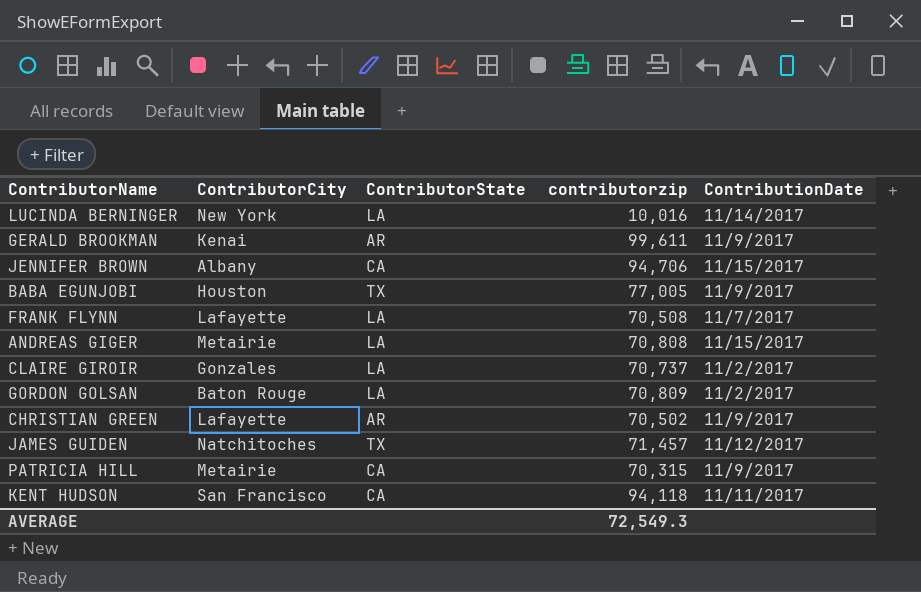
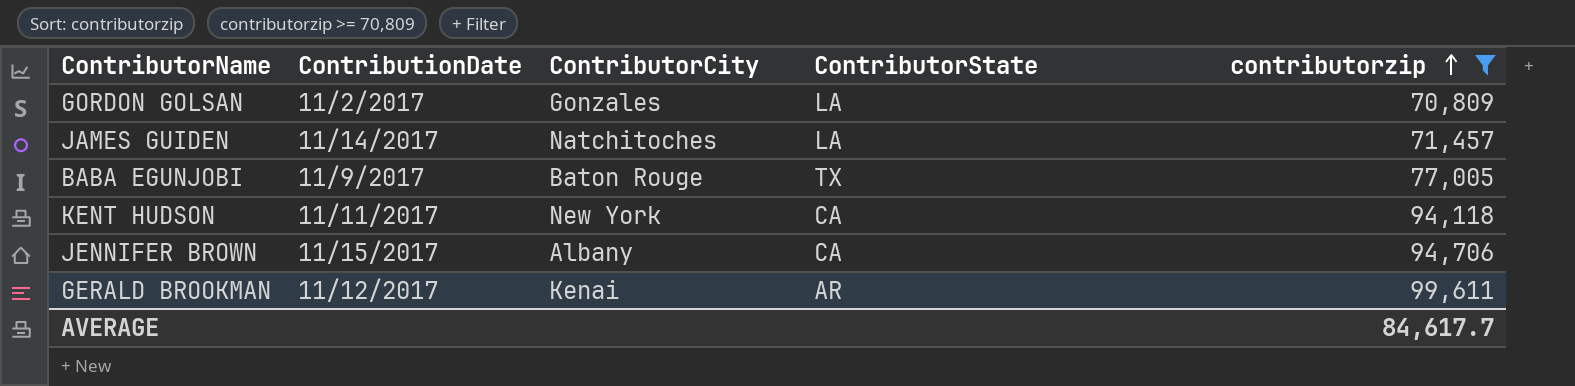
filter: none -> contributorzip >= 70,809
row order: none -> contributorzip ascending
column ContributionDate | position: 5 -> 2
GORDON GOLSAN | ContributorCity: Baton Rouge -> Gonzales
JAMES GUIDEN | ContributionDate: 11/12/2017 -> 11/14/2017
JAMES GUIDEN | ContributorState: TX -> LA
BABA EGUNJOBI | ContributorCity: Houston -> Baton Rouge
KENT HUDSON | ContributorCity: San Francisco -> New York
GERALD BROOKMAN | ContributionDate: 11/9/2017 -> 11/12/2017
AVERAGE | contributorzip: 72,549.3 -> 84,617.7

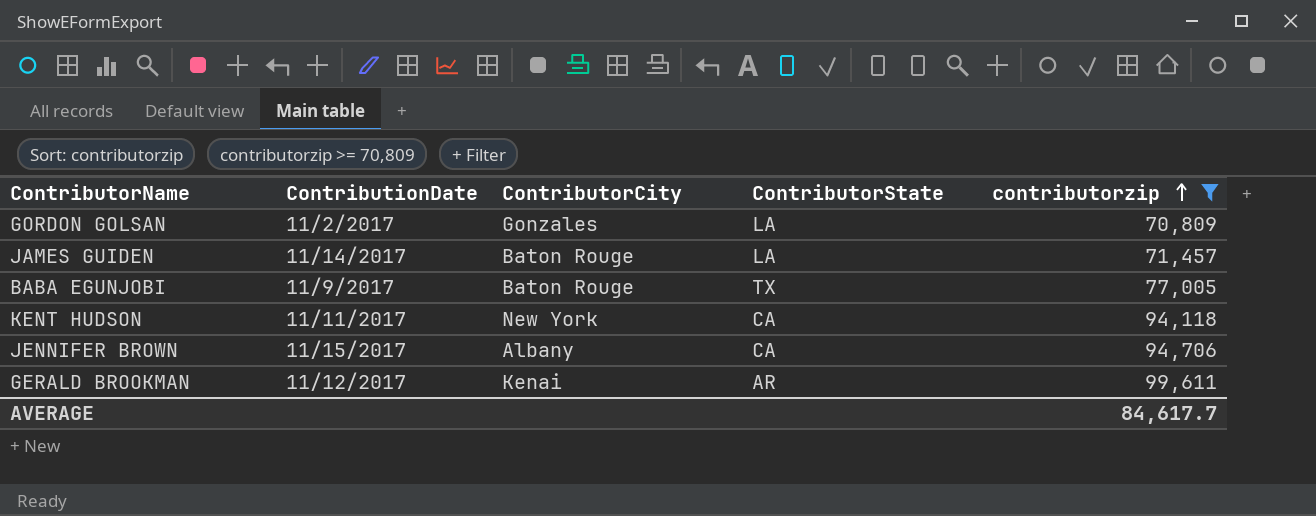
JAMES GUIDEN | ContributorCity: Natchitoches -> Baton Rouge

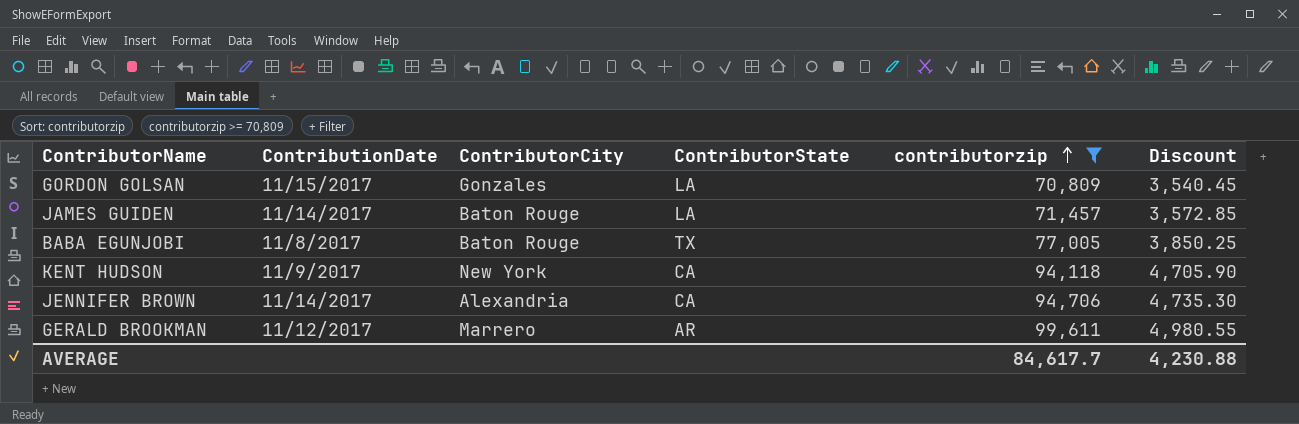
column Discount | formula: none -> [contributorzip] * 0.05
GORDON GOLSAN | ContributionDate: 11/2/2017 -> 11/15/2017
BABA EGUNJOBI | ContributionDate: 11/9/2017 -> 11/8/2017
KENT HUDSON | ContributionDate: 11/11/2017 -> 11/9/2017
JENNIFER BROWN | ContributionDate: 11/15/2017 -> 11/14/2017
JENNIFER BROWN | ContributorCity: Albany -> Alexandria
GERALD BROOKMAN | ContributorCity: Kenai -> Marrero

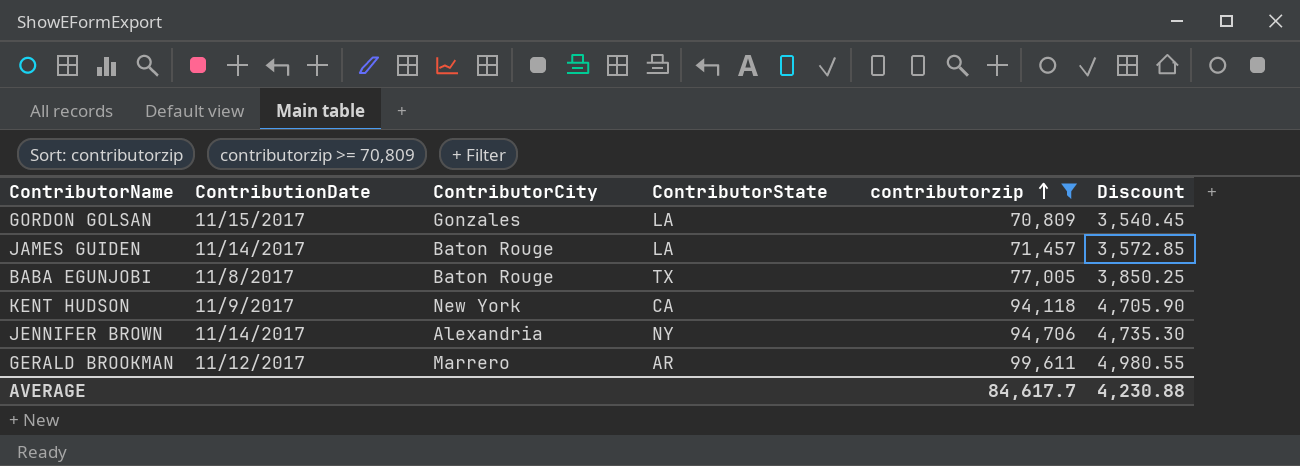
JENNIFER BROWN | ContributorState: CA -> NY

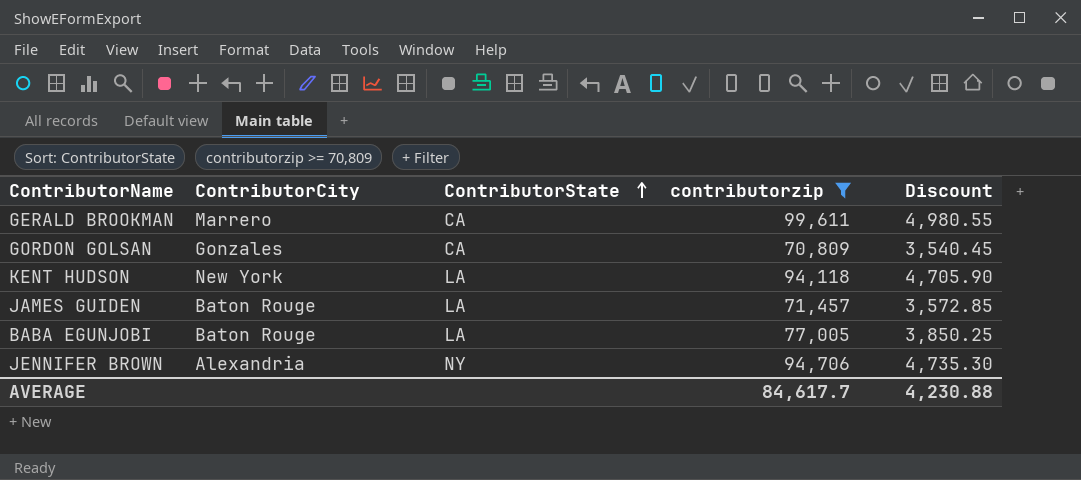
row order: contributorzip ascending -> ContributorState ascending
column ContributionDate | position: 2 -> none
GERALD BROOKMAN | ContributorState: AR -> CA
GORDON GOLSAN | ContributorState: LA -> CA
KENT HUDSON | ContributorState: CA -> LA
BABA EGUNJOBI | ContributorState: TX -> LA

